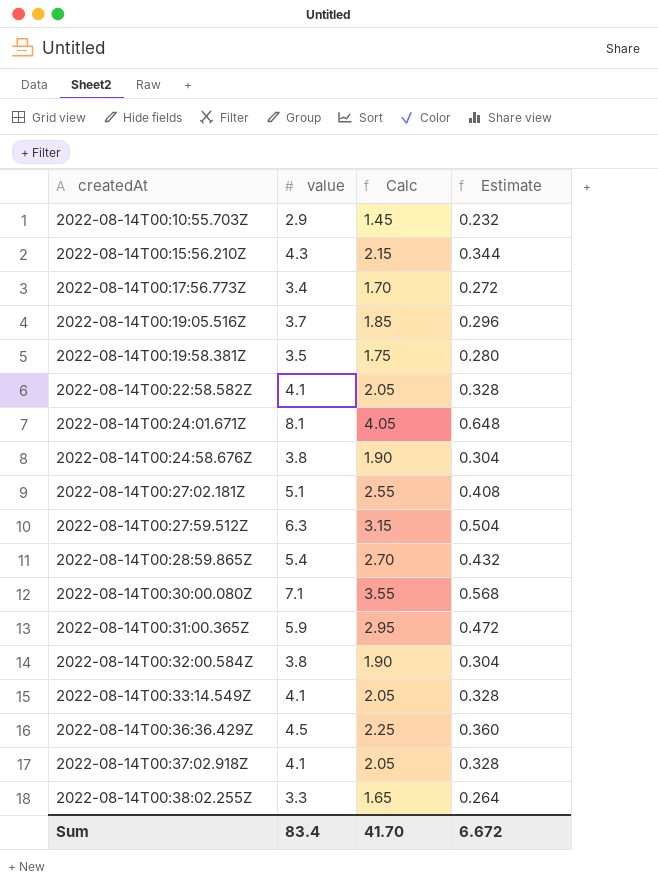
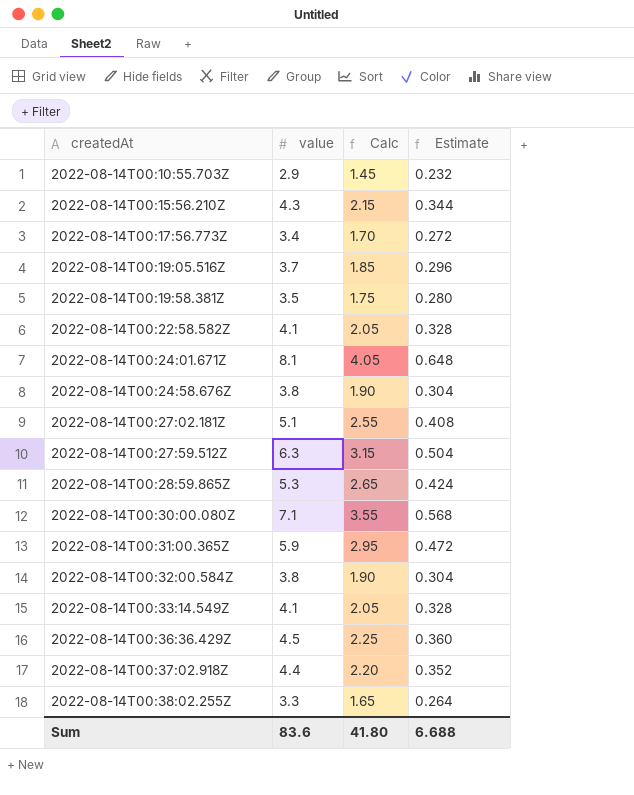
2022-08-14T00:28:59.865Z | value: 5.4 -> 5.3
2022-08-14T00:28:59.865Z | Calc: 2.70 -> 2.65
2022-08-14T00:28:59.865Z | Estimate: 0.432 -> 0.424
2022-08-14T00:37:02.918Z | value: 4.1 -> 4.4
2022-08-14T00:37:02.918Z | Calc: 2.05 -> 2.20
2022-08-14T00:37:02.918Z | Estimate: 0.328 -> 0.352
Sum | value: 83.4 -> 83.6
Sum | Calc: 41.70 -> 41.80
Sum | Estimate: 6.672 -> 6.688

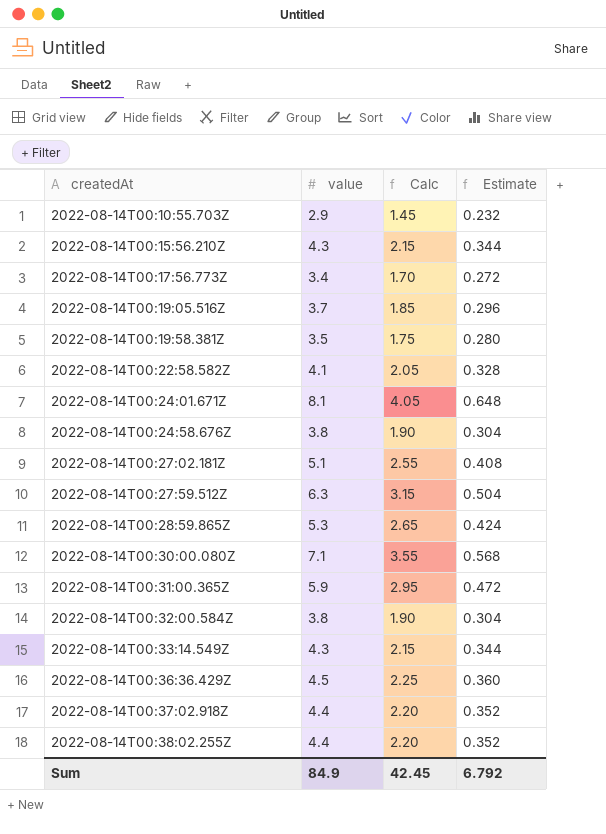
2022-08-14T00:33:14.549Z | value: 4.1 -> 4.3
2022-08-14T00:33:14.549Z | Calc: 2.05 -> 2.15
2022-08-14T00:33:14.549Z | Estimate: 0.328 -> 0.344
2022-08-14T00:38:02.255Z | value: 3.3 -> 4.4
2022-08-14T00:38:02.255Z | Calc: 1.65 -> 2.20
2022-08-14T00:38:02.255Z | Estimate: 0.264 -> 0.352
Sum | value: 83.6 -> 84.9
Sum | Calc: 41.80 -> 42.45
Sum | Estimate: 6.688 -> 6.792

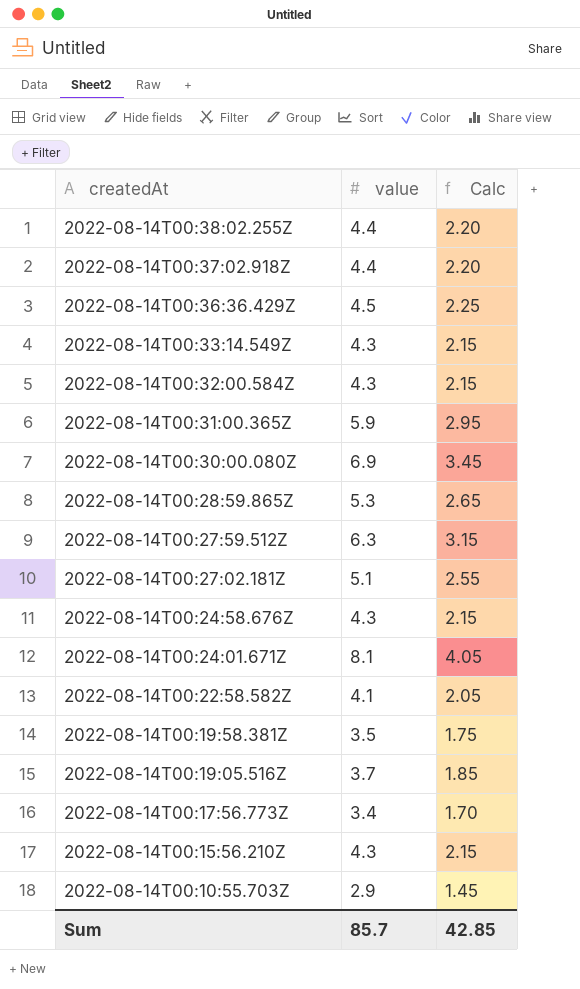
row order: createdAt ascending -> createdAt descending
column Estimate | formula: [value] * 0.08 -> none
2022-08-14T00:32:00.584Z | value: 3.8 -> 4.3
2022-08-14T00:32:00.584Z | Calc: 1.90 -> 2.15
2022-08-14T00:30:00.080Z | value: 7.1 -> 6.9
2022-08-14T00:30:00.080Z | Calc: 3.55 -> 3.45
2022-08-14T00:24:58.676Z | value: 3.8 -> 4.3
2022-08-14T00:24:58.676Z | Calc: 1.90 -> 2.15
Sum | value: 84.9 -> 85.7
Sum | Calc: 42.45 -> 42.85

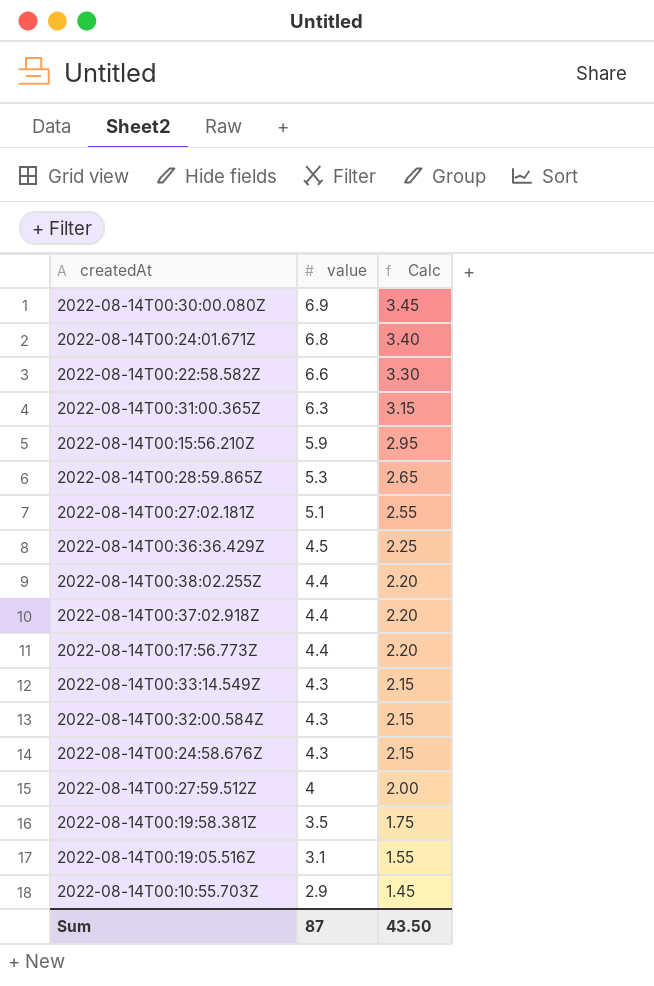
row order: createdAt descending -> value descending
2022-08-14T00:24:01.671Z | value: 8.1 -> 6.8
2022-08-14T00:24:01.671Z | Calc: 4.05 -> 3.40
2022-08-14T00:22:58.582Z | value: 4.1 -> 6.6
2022-08-14T00:22:58.582Z | Calc: 2.05 -> 3.30
2022-08-14T00:31:00.365Z | value: 5.9 -> 6.3
2022-08-14T00:31:00.365Z | Calc: 2.95 -> 3.15
2022-08-14T00:15:56.210Z | value: 4.3 -> 5.9
2022-08-14T00:15:56.210Z | Calc: 2.15 -> 2.95
2022-08-14T00:17:56.773Z | value: 3.4 -> 4.4
2022-08-14T00:17:56.773Z | Calc: 1.70 -> 2.20
2022-08-14T00:27:59.512Z | value: 6.3 -> 4
2022-08-14T00:27:59.512Z | Calc: 3.15 -> 2.00
2022-08-14T00:19:05.516Z | value: 3.7 -> 3.1
2022-08-14T00:19:05.516Z | Calc: 1.85 -> 1.55
Sum | value: 85.7 -> 87
Sum | Calc: 42.85 -> 43.50

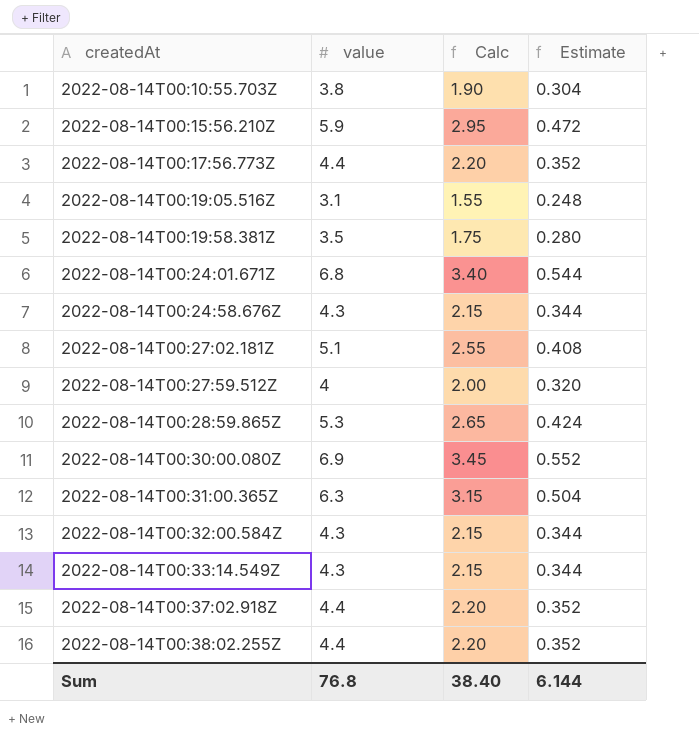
row order: value descending -> createdAt ascending
column Estimate | formula: none -> [value] * 0.08
row 2022-08-14T00:22:58.582Z: 6.6 | 3.30 -> none
row 2022-08-14T00:36:36.429Z: 4.5 | 2.25 -> none
2022-08-14T00:10:55.703Z | value: 2.9 -> 3.8
2022-08-14T00:10:55.703Z | Calc: 1.45 -> 1.90
Sum | value: 87 -> 76.8
Sum | Calc: 43.50 -> 38.40

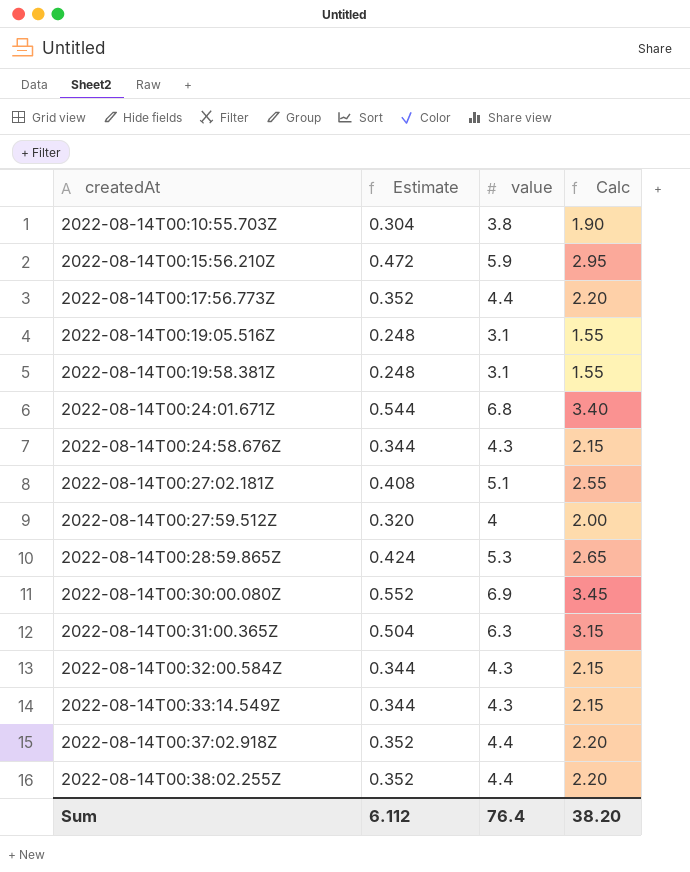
column Estimate | position: 4 -> 2
2022-08-14T00:19:58.381Z | Estimate: 0.280 -> 0.248
2022-08-14T00:19:58.381Z | value: 3.5 -> 3.1
2022-08-14T00:19:58.381Z | Calc: 1.75 -> 1.55
Sum | Estimate: 6.144 -> 6.112
Sum | value: 76.8 -> 76.4
Sum | Calc: 38.40 -> 38.20

